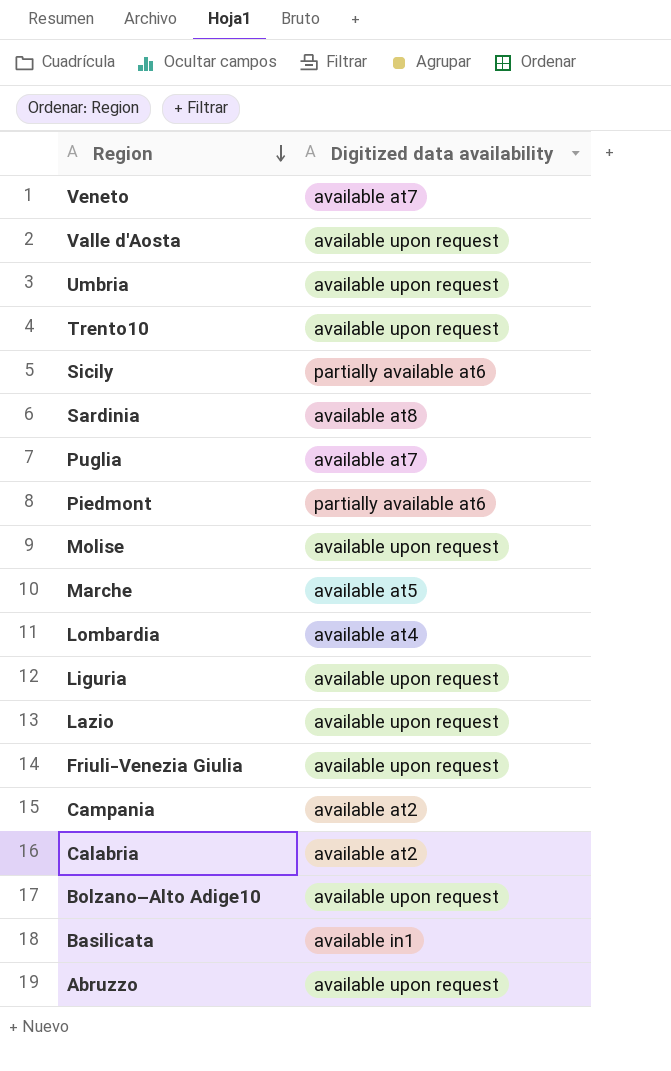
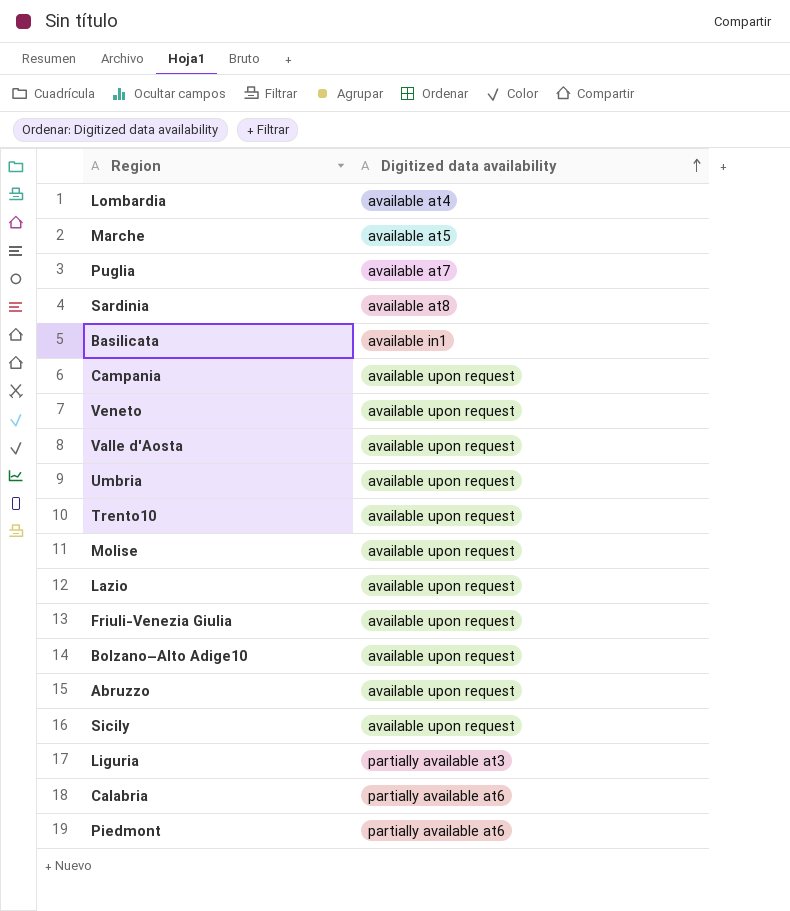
row order: Region descending -> Digitized data availability ascending
Campania | Digitized data availability: available at2 -> available upon request
Veneto | Digitized data availability: available at7 -> available upon request
Sicily | Digitized data availability: partially available at6 -> available upon request
Liguria | Digitized data availability: available upon request -> partially available at3
Calabria | Digitized data availability: available at2 -> partially available at6

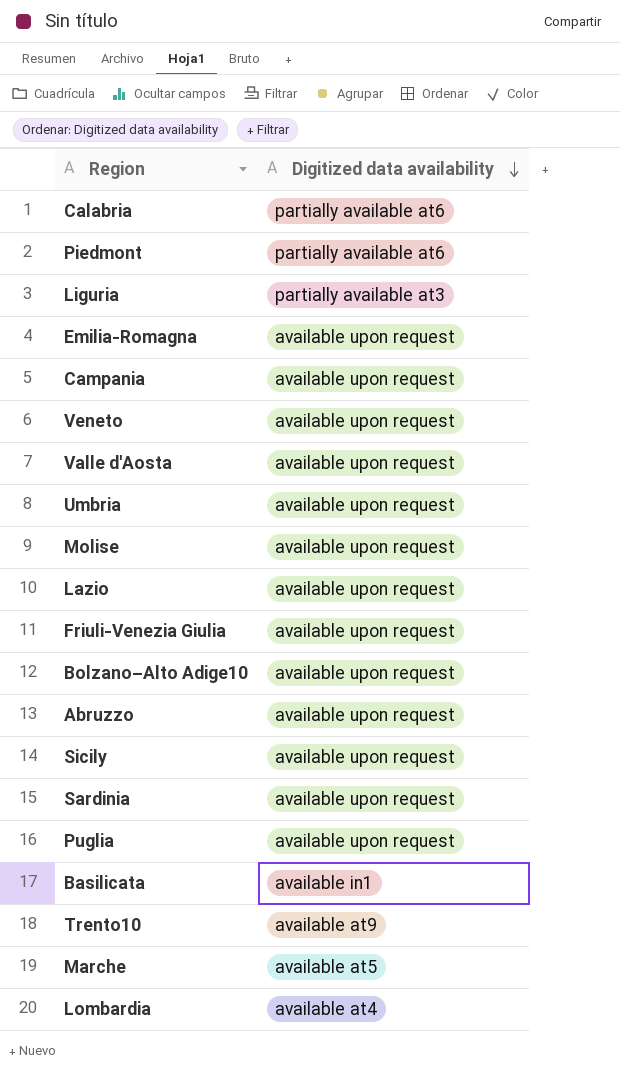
row order: Digitized data availability ascending -> Digitized data availability descending
row Emilia-Romagna: none -> available upon request
Sardinia | Digitized data availability: available at8 -> available upon request
Puglia | Digitized data availability: available at7 -> available upon request
Trento10 | Digitized data availability: available upon request -> available at9

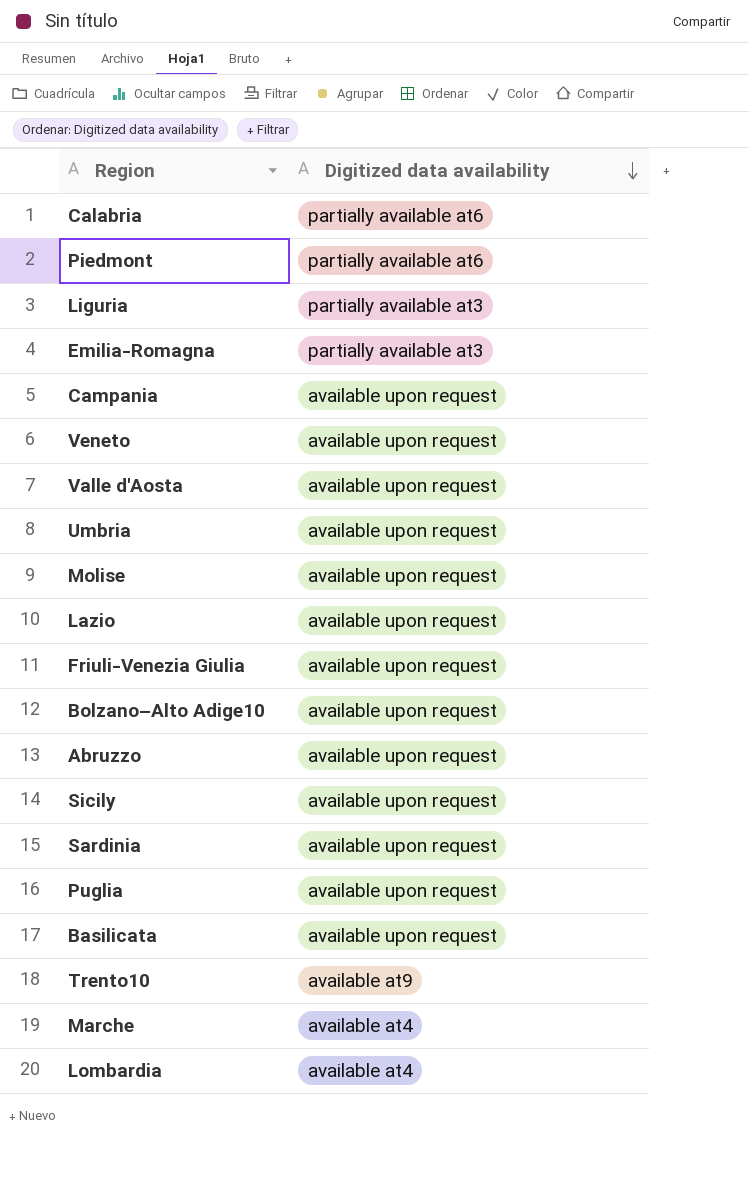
Emilia-Romagna | Digitized data availability: available upon request -> partially available at3
Basilicata | Digitized data availability: available in1 -> available upon request
Marche | Digitized data availability: available at5 -> available at4

